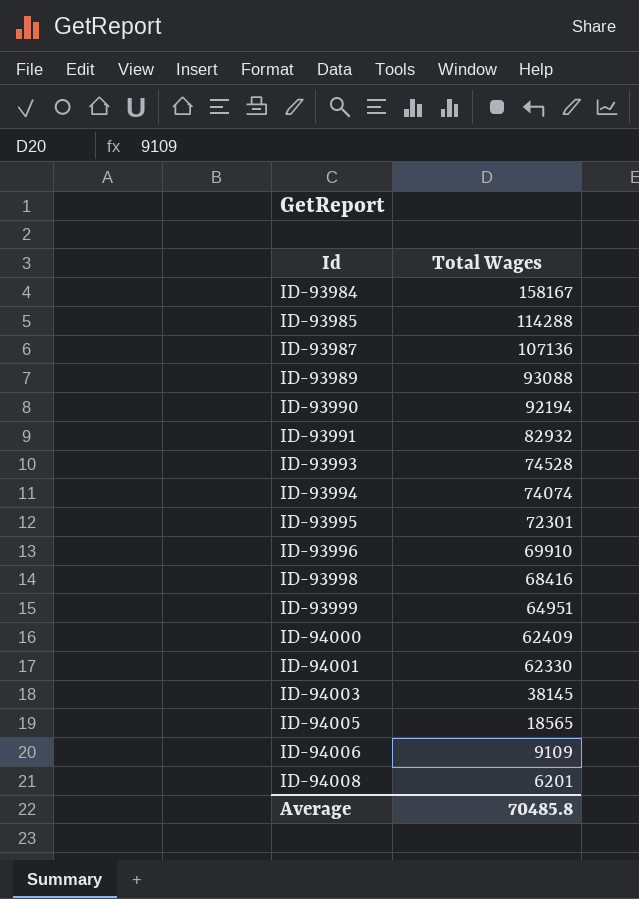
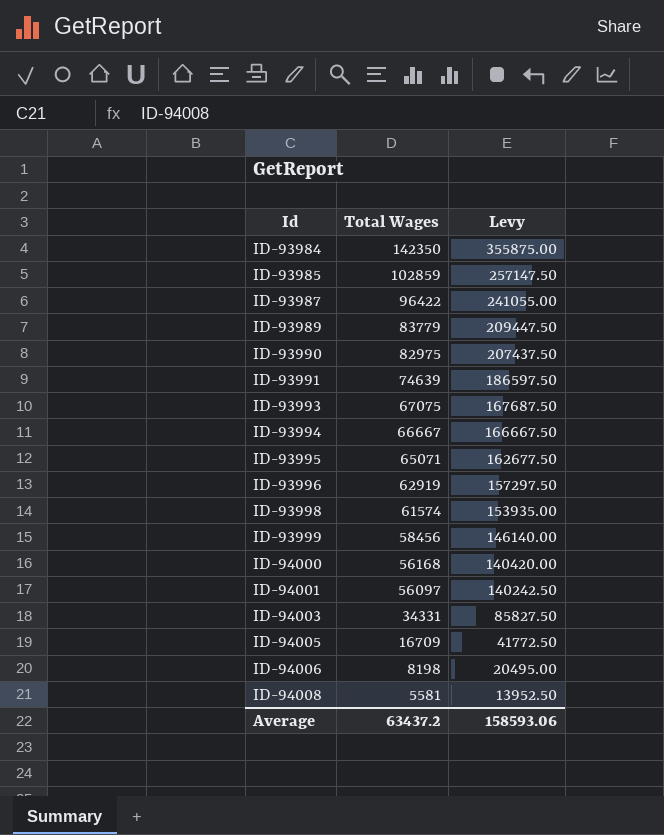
column Levy | formula: none -> [Total Wages] * 2.5
ID-93984 | Total Wages: 158167 -> 142350
ID-93985 | Total Wages: 114288 -> 102859
ID-93987 | Total Wages: 107136 -> 96422
ID-93989 | Total Wages: 93088 -> 83779
ID-93990 | Total Wages: 92194 -> 82975
ID-93991 | Total Wages: 82932 -> 74639
ID-93993 | Total Wages: 74528 -> 67075
ID-93994 | Total Wages: 74074 -> 66667
ID-93995 | Total Wages: 72301 -> 65071
ID-93996 | Total Wages: 69910 -> 62919
ID-93998 | Total Wages: 68416 -> 61574
ID-93999 | Total Wages: 64951 -> 58456
ID-94000 | Total Wages: 62409 -> 56168
ID-94001 | Total Wages: 62330 -> 56097
ID-94003 | Total Wages: 38145 -> 34331
ID-94005 | Total Wages: 18565 -> 16709
ID-94006 | Total Wages: 9109 -> 8198
ID-94008 | Total Wages: 6201 -> 5581
Average | Total Wages: 70485.8 -> 63437.2

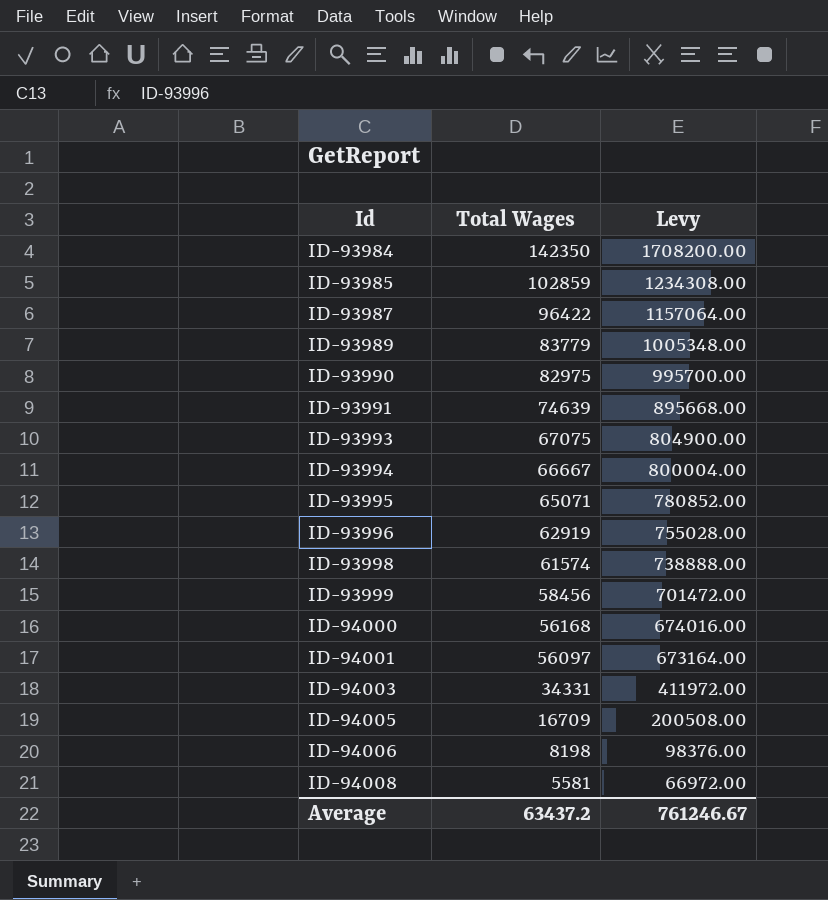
column Levy | formula: [Total Wages] * 2.5 -> [Total Wages] * 12
Average | Levy: 158593.06 -> 761246.67

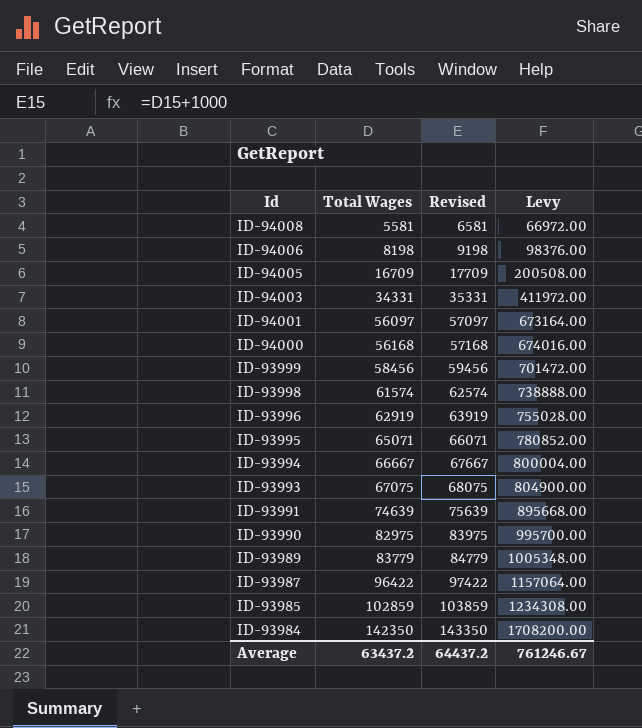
row order: Id ascending -> Id descending
column Revised | formula: none -> [Total Wages] + 1000

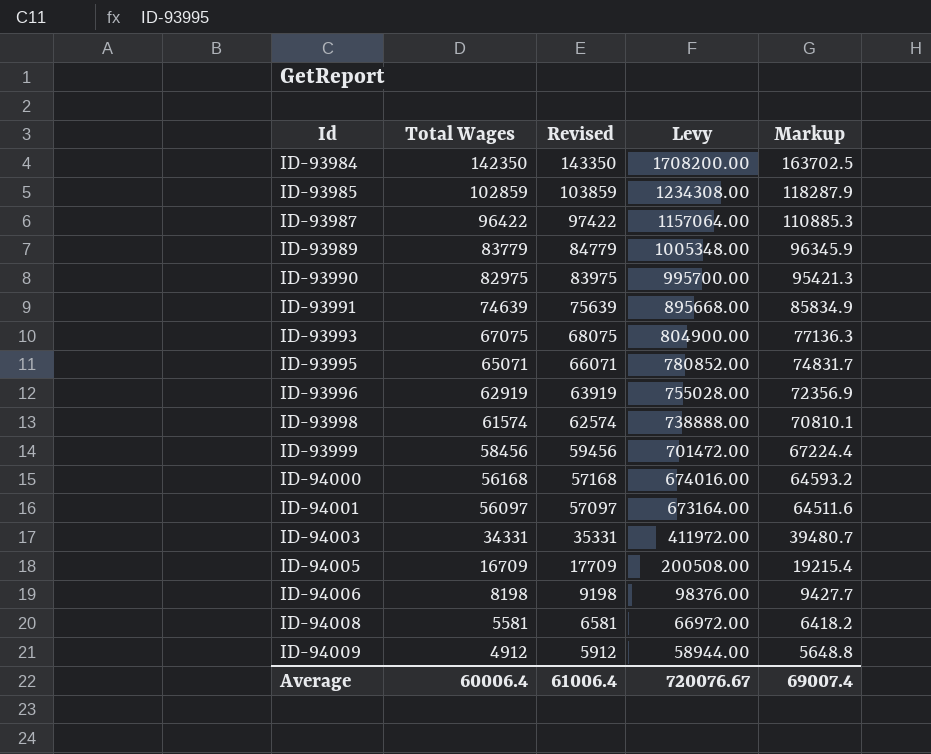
row order: Id descending -> Id ascending
column Markup | formula: none -> [Total Wages] * 1.15
row ID-93994: 66667 | 67667 | 800004.00 -> none
row ID-94009: none -> 4912 | 5912 | 58944.00 | 5648.8
Average | Total Wages: 63437.2 -> 60006.4
Average | Revised: 64437.2 -> 61006.4
Average | Levy: 761246.67 -> 720076.67

